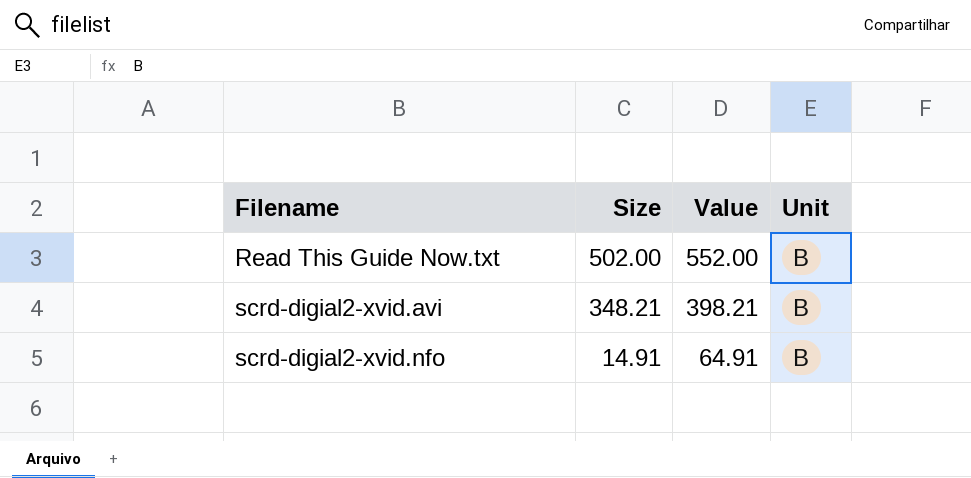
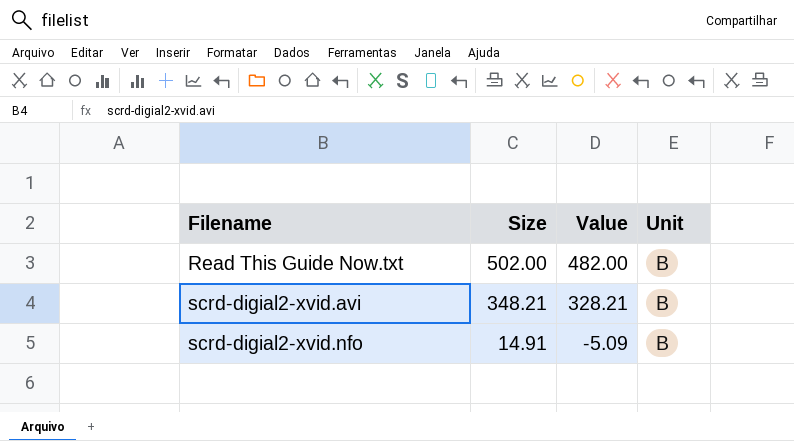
column Value | formula: [Size] + 50 -> [Size] - 20

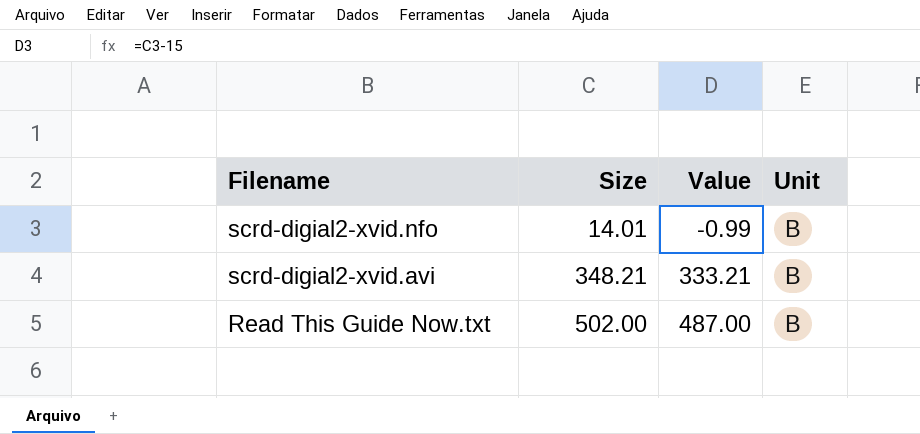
row order: Filename ascending -> Filename descending
column Value | formula: [Size] - 20 -> [Size] - 15
scrd-digial2-xvid.nfo | Size: 14.91 -> 14.01

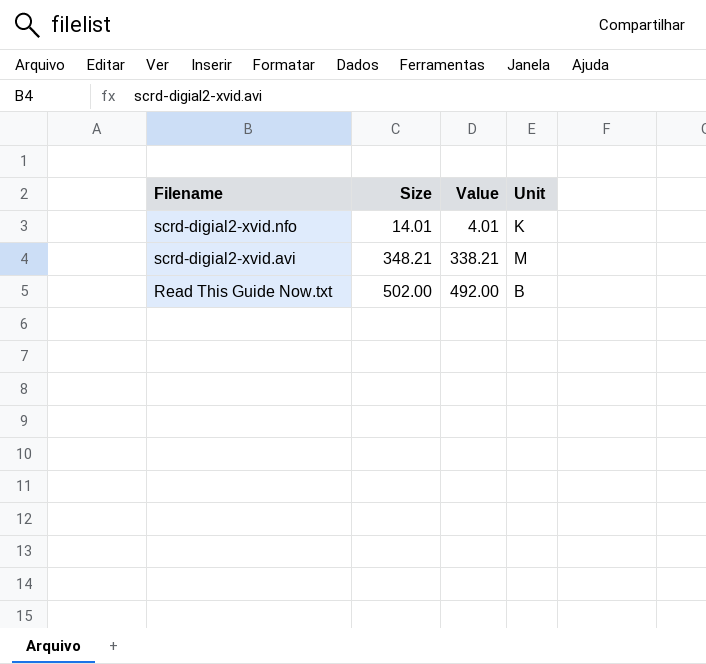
column Value | formula: [Size] - 15 -> [Size] - 10
scrd-digial2-xvid.nfo | Unit: B -> K
scrd-digial2-xvid.avi | Unit: B -> M

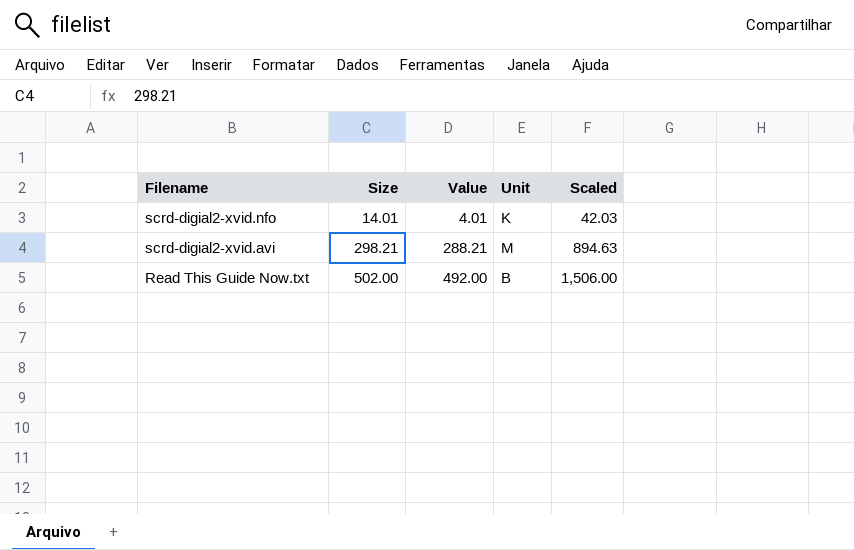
column Scaled | formula: none -> [Size] * 3
scrd-digial2-xvid.avi | Size: 348.21 -> 298.21
scrd-digial2-xvid.avi | Value: 338.21 -> 288.21

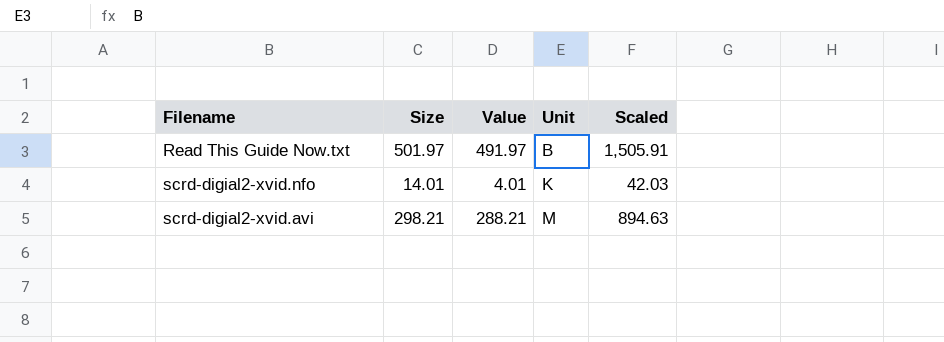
row order: Filename descending -> Unit ascending
Read This Guide Now.txt | Size: 502.00 -> 501.97
Read This Guide Now.txt | Value: 492.00 -> 491.97
Read This Guide Now.txt | Scaled: 1,506.00 -> 1,505.91

